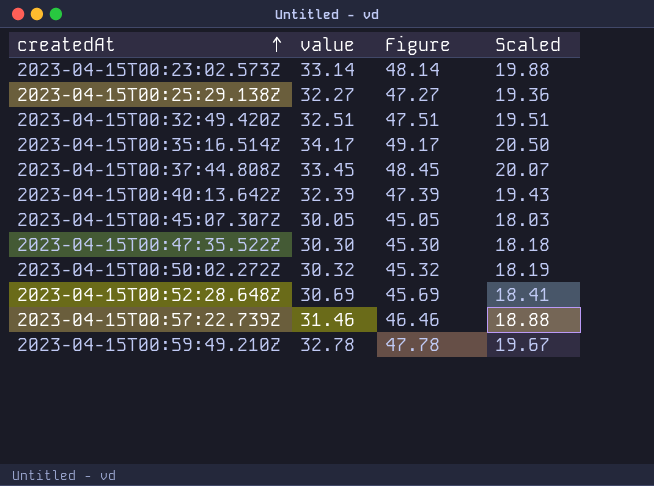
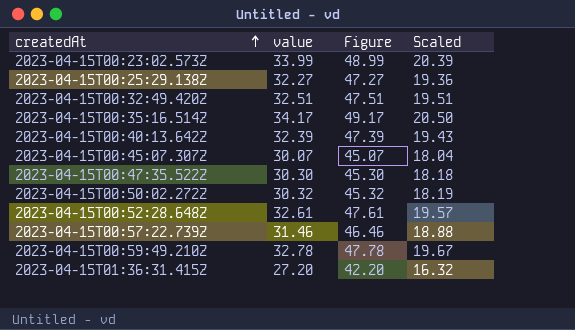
row 2023-04-15T00:37:44.808Z: 33.45 | 48.45 | 20.07 -> none
2023-04-15T00:23:02.573Z | value: 33.14 -> 33.99
2023-04-15T00:23:02.573Z | Figure: 48.14 -> 48.99
2023-04-15T00:23:02.573Z | Scaled: 19.88 -> 20.39
2023-04-15T00:45:07.307Z | value: 30.05 -> 30.07
2023-04-15T00:45:07.307Z | Figure: 45.05 -> 45.07
2023-04-15T00:45:07.307Z | Scaled: 18.03 -> 18.04
2023-04-15T00:52:28.648Z | value: 30.69 -> 32.61
2023-04-15T00:52:28.648Z | Figure: 45.69 -> 47.61
2023-04-15T00:52:28.648Z | Scaled: 18.41 -> 19.57
row 2023-04-15T01:36:31.415Z: none -> 27.20 | 42.20 | 16.32

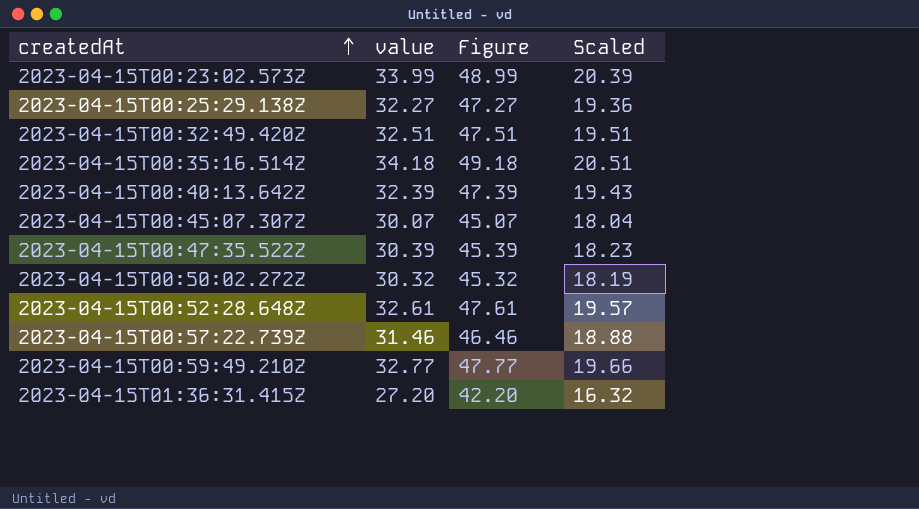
2023-04-15T00:35:16.514Z | value: 34.17 -> 34.18
2023-04-15T00:35:16.514Z | Figure: 49.17 -> 49.18
2023-04-15T00:35:16.514Z | Scaled: 20.50 -> 20.51
2023-04-15T00:47:35.522Z | value: 30.30 -> 30.39
2023-04-15T00:47:35.522Z | Figure: 45.30 -> 45.39
2023-04-15T00:47:35.522Z | Scaled: 18.18 -> 18.23
2023-04-15T00:59:49.210Z | value: 32.78 -> 32.77
2023-04-15T00:59:49.210Z | Figure: 47.78 -> 47.77
2023-04-15T00:59:49.210Z | Scaled: 19.67 -> 19.66

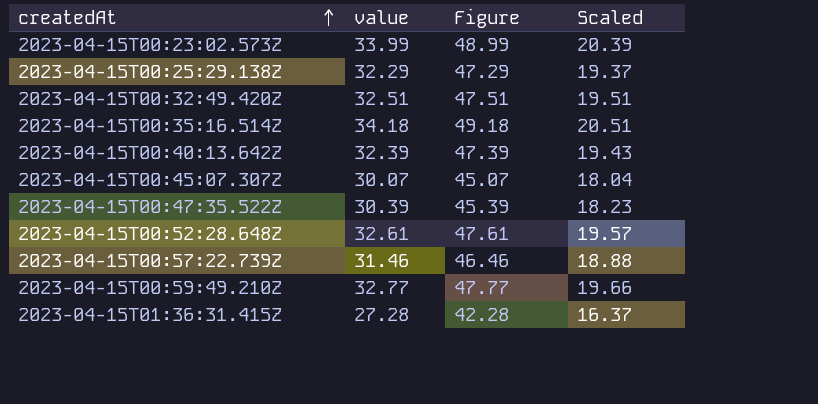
row 2023-04-15T00:50:02.272Z: 30.32 | 45.32 | 18.19 -> none
2023-04-15T00:25:29.138Z | value: 32.27 -> 32.29
2023-04-15T00:25:29.138Z | Figure: 47.27 -> 47.29
2023-04-15T00:25:29.138Z | Scaled: 19.36 -> 19.37
2023-04-15T01:36:31.415Z | value: 27.20 -> 27.28
2023-04-15T01:36:31.415Z | Figure: 42.20 -> 42.28
2023-04-15T01:36:31.415Z | Scaled: 16.32 -> 16.37

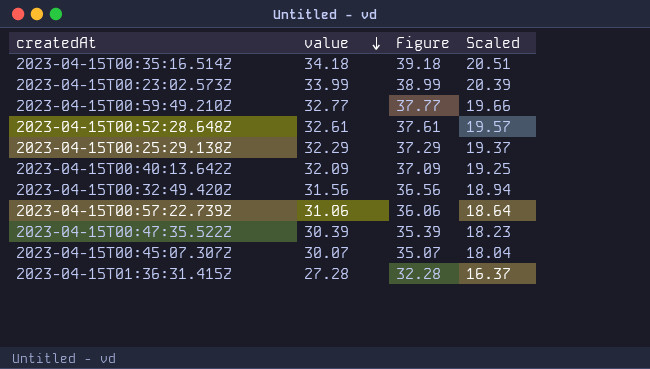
row order: createdAt ascending -> value descending
column Figure | formula: [value] + 15 -> [value] + 5
2023-04-15T00:40:13.642Z | value: 32.39 -> 32.09
2023-04-15T00:40:13.642Z | Scaled: 19.43 -> 19.25
2023-04-15T00:32:49.420Z | value: 32.51 -> 31.56
2023-04-15T00:32:49.420Z | Scaled: 19.51 -> 18.94
2023-04-15T00:57:22.739Z | value: 31.46 -> 31.06
2023-04-15T00:57:22.739Z | Scaled: 18.88 -> 18.64

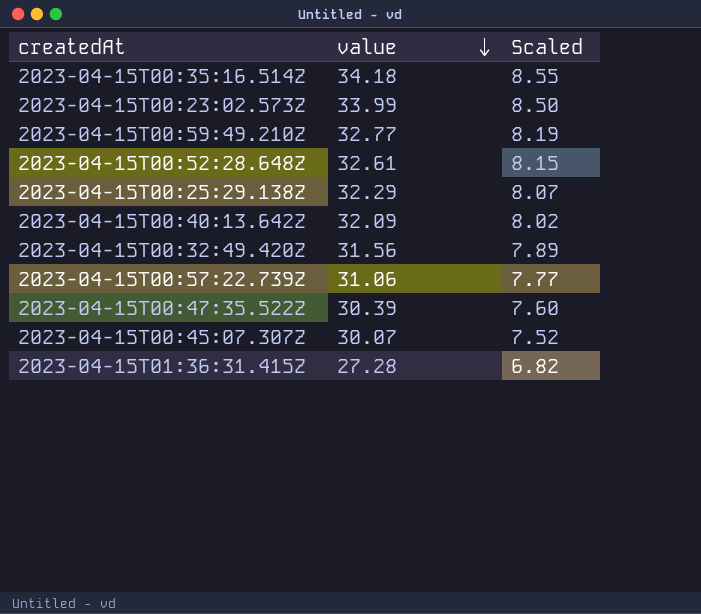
column Figure | formula: [value] + 5 -> none
column Scaled | formula: [value] * 0.6 -> [value] * 0.25

